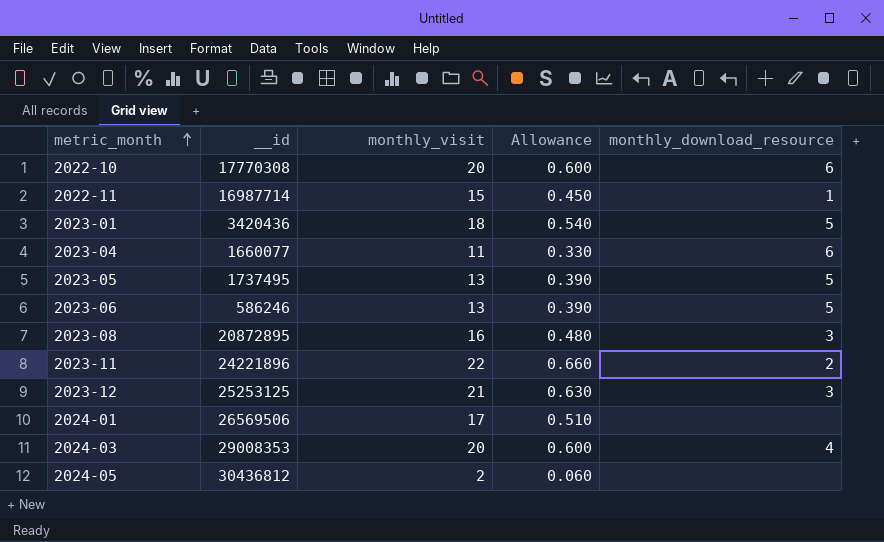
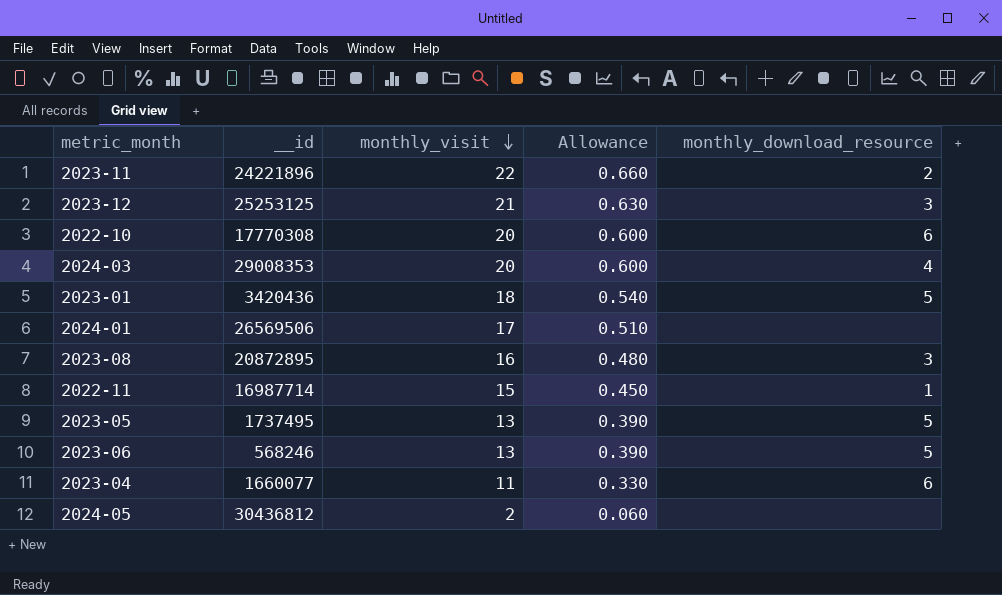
row order: metric_month ascending -> monthly_visit descending
2023-06 | __id: 586246 -> 568246

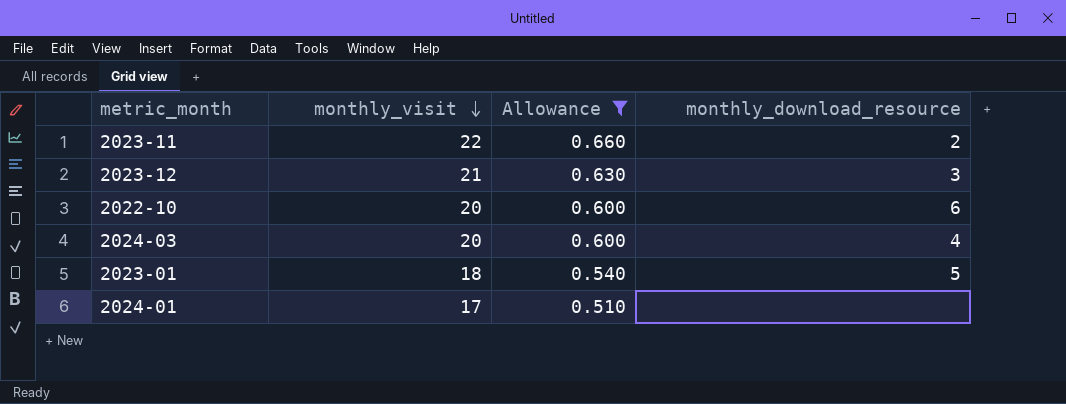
filter: none -> Allowance >= 0.510
column __id | position: 2 -> none

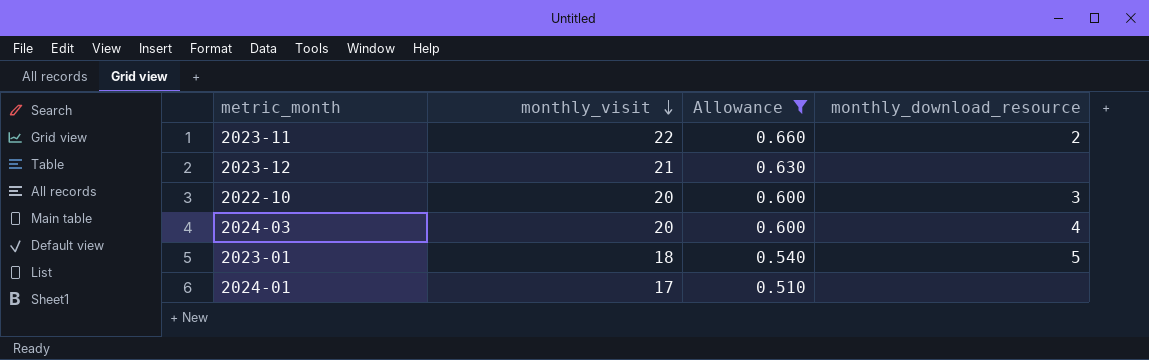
2023-12 | monthly_download_resource: 3 -> none
2022-10 | monthly_download_resource: 6 -> 3

